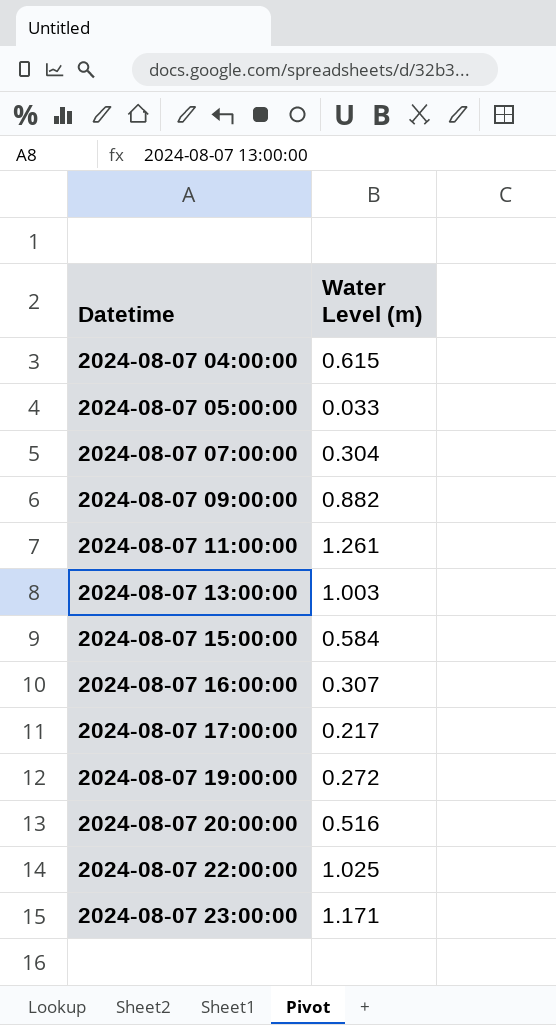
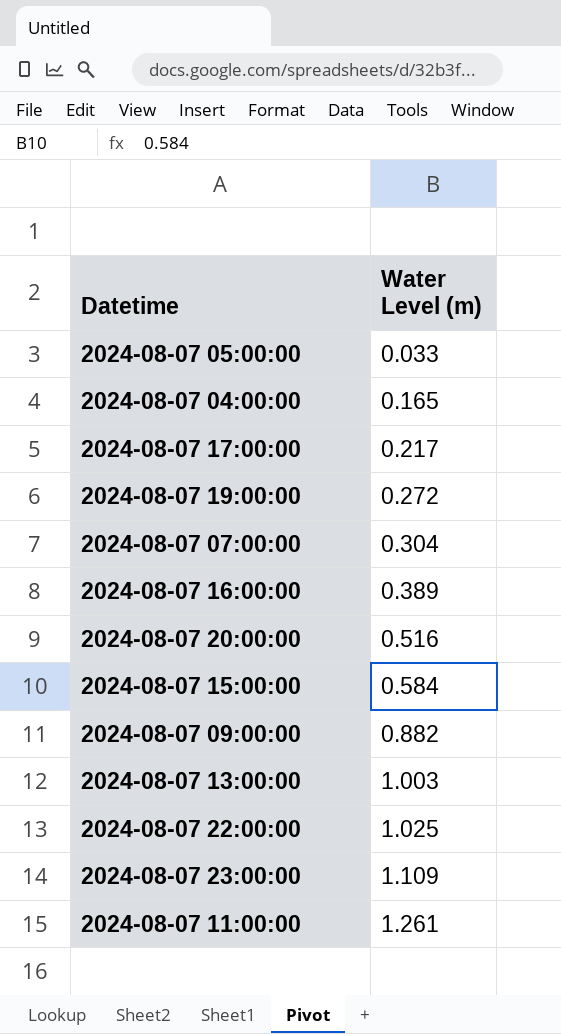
row order: Datetime ascending -> Water Level (m) ascending
2024-08-07 04:00:00 | Water Level (m): 0.615 -> 0.165
2024-08-07 16:00:00 | Water Level (m): 0.307 -> 0.389
2024-08-07 23:00:00 | Water Level (m): 1.171 -> 1.109

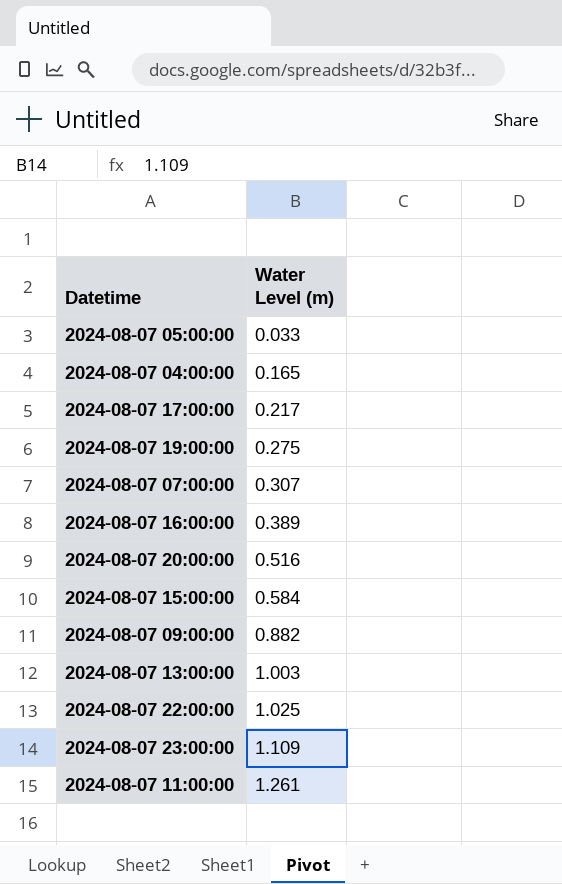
2024-08-07 19:00:00 | Water Level (m): 0.272 -> 0.275
2024-08-07 07:00:00 | Water Level (m): 0.304 -> 0.307

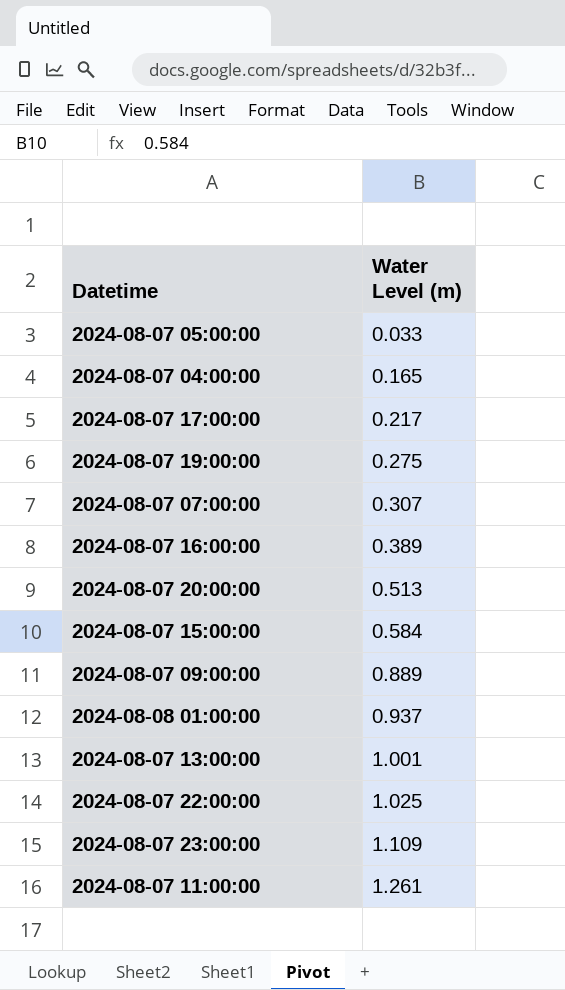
2024-08-07 20:00:00 | Water Level (m): 0.516 -> 0.513
2024-08-07 09:00:00 | Water Level (m): 0.882 -> 0.889
row 2024-08-08 01:00:00: none -> 0.937
2024-08-07 13:00:00 | Water Level (m): 1.003 -> 1.001

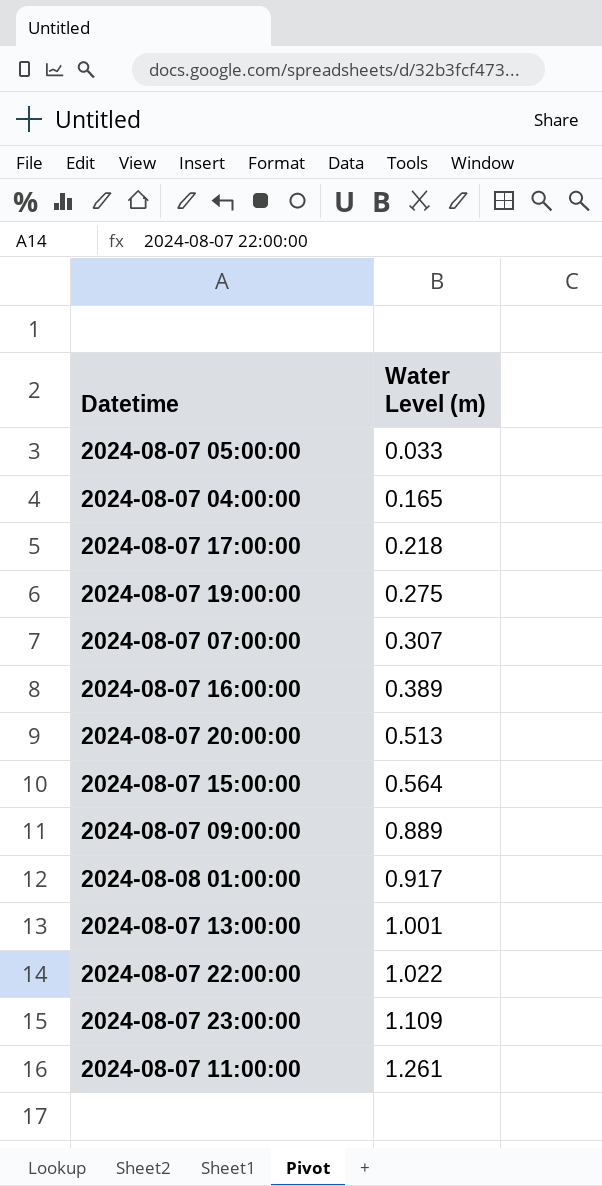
2024-08-07 17:00:00 | Water Level (m): 0.217 -> 0.218
2024-08-07 15:00:00 | Water Level (m): 0.584 -> 0.564
2024-08-08 01:00:00 | Water Level (m): 0.937 -> 0.917
2024-08-07 22:00:00 | Water Level (m): 1.025 -> 1.022

